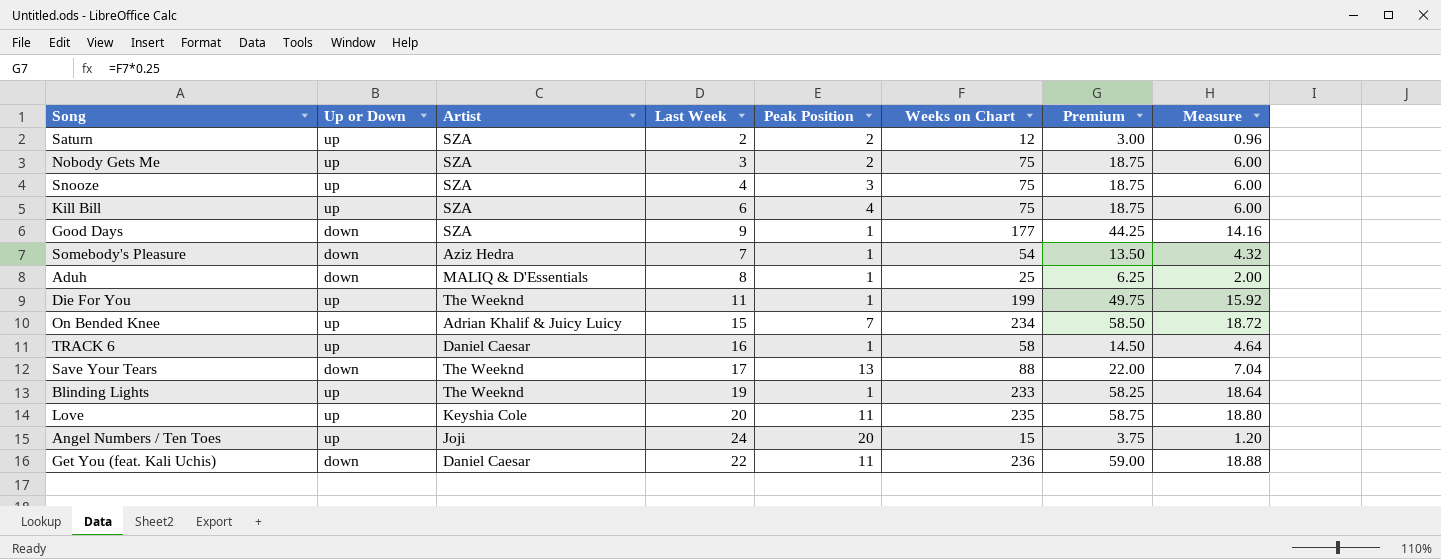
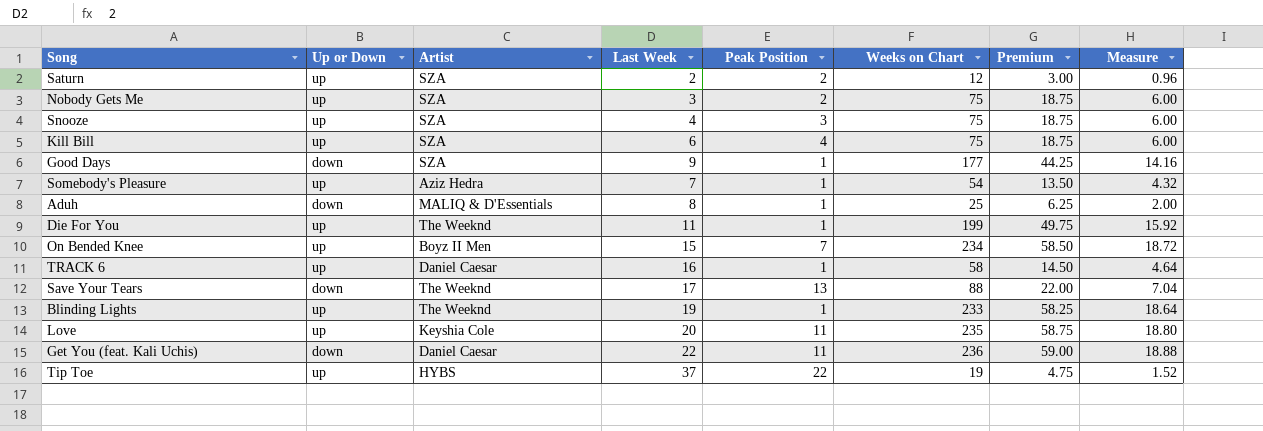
row Angel Numbers / Ten Toes: up | Joji | 24 | 20 | 15 | 3.75 | 1.20 -> none
Somebody's Pleasure | Up or Down: down -> up
On Bended Knee | Artist: Adrian Khalif & Juicy Luicy -> Boyz II Men
row Tip Toe: none -> up | HYBS | 37 | 22 | 19 | 4.75 | 1.52

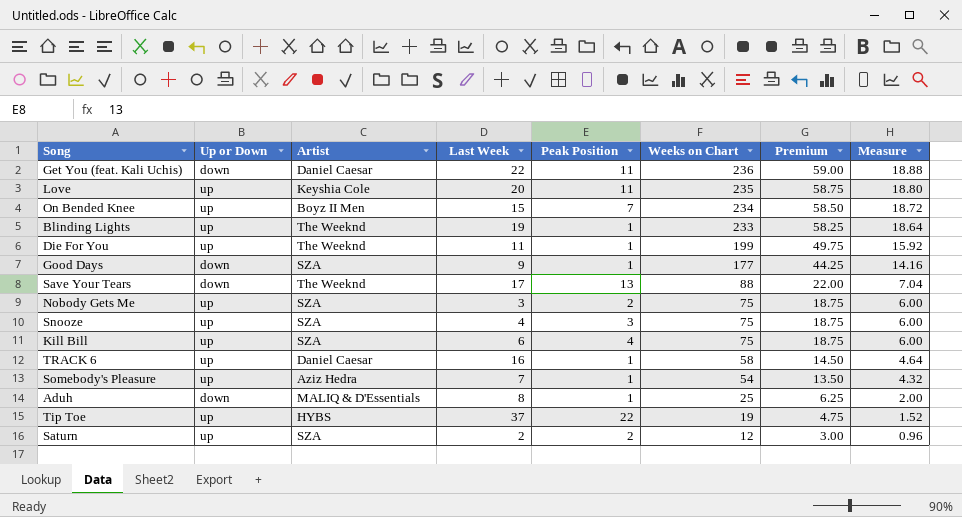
row order: none -> Weeks on Chart descending

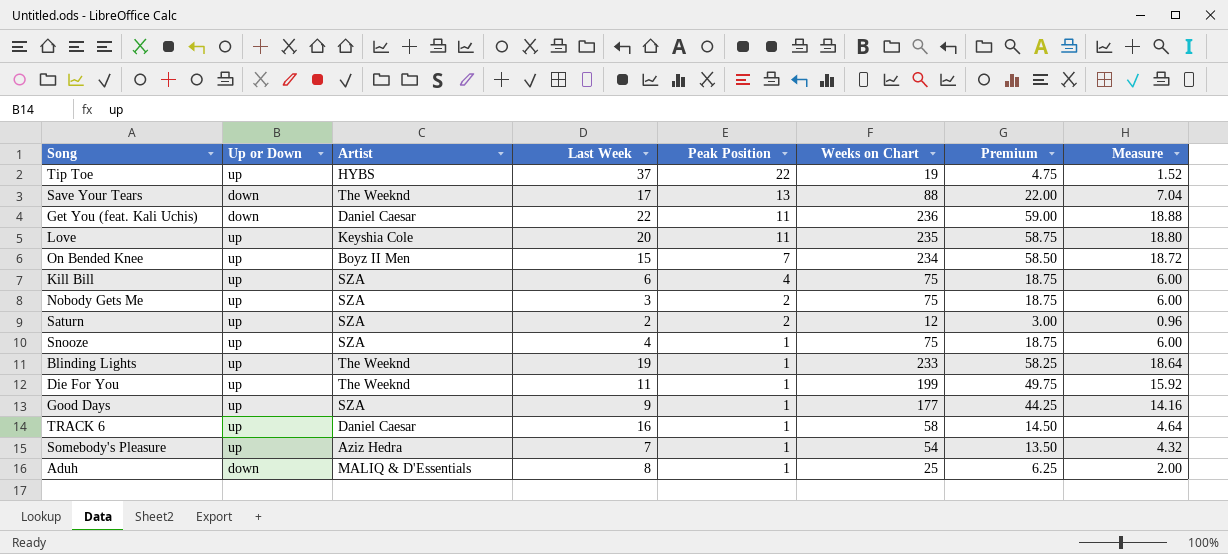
row order: Weeks on Chart descending -> Peak Position descending
Snooze | Peak Position: 3 -> 1
Good Days | Up or Down: down -> up

